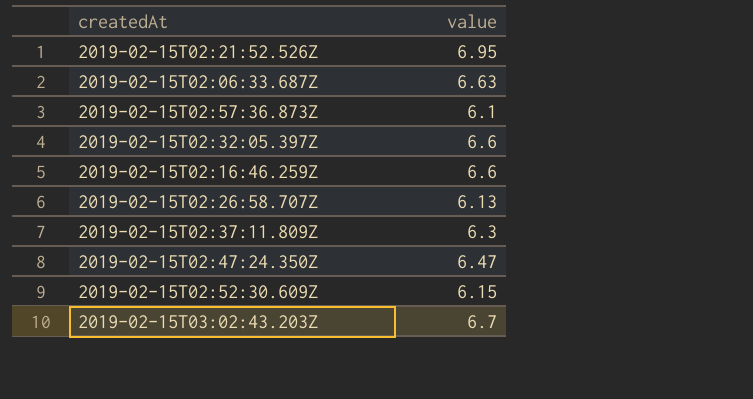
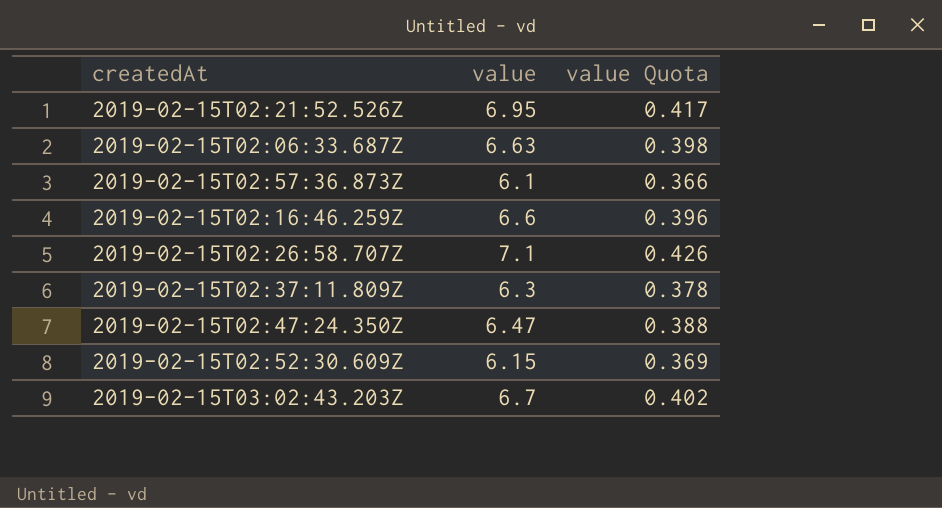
column value Quota | formula: none -> [value] * 0.06
row 2019-02-15T02:32:05.397Z: 6.6 -> none
2019-02-15T02:26:58.707Z | value: 6.13 -> 7.1

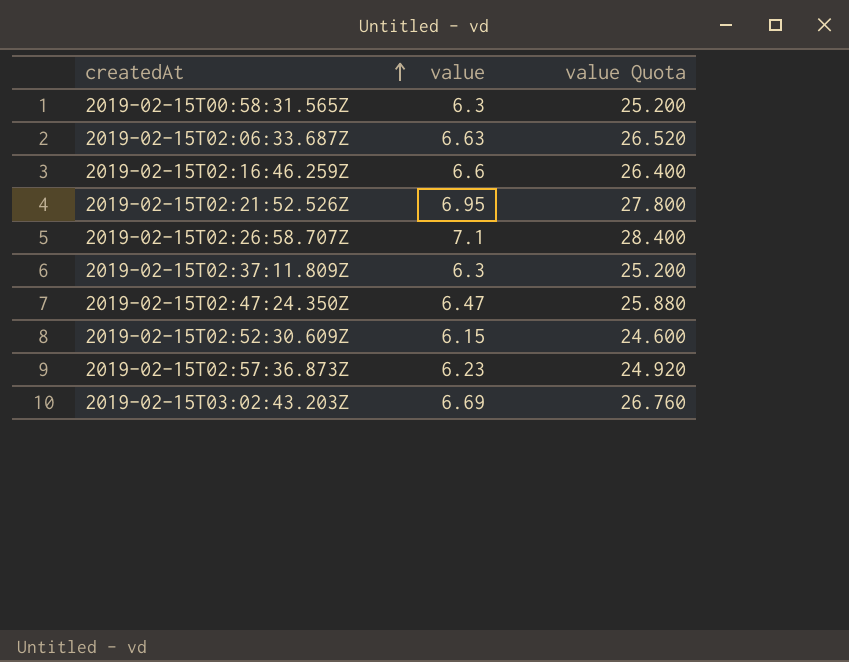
row order: none -> createdAt ascending
column value Quota | formula: [value] * 0.06 -> [value] * 4
row 2019-02-15T00:58:31.565Z: none -> 6.3 | 25.200
2019-02-15T02:57:36.873Z | value: 6.1 -> 6.23
2019-02-15T03:02:43.203Z | value: 6.7 -> 6.69

